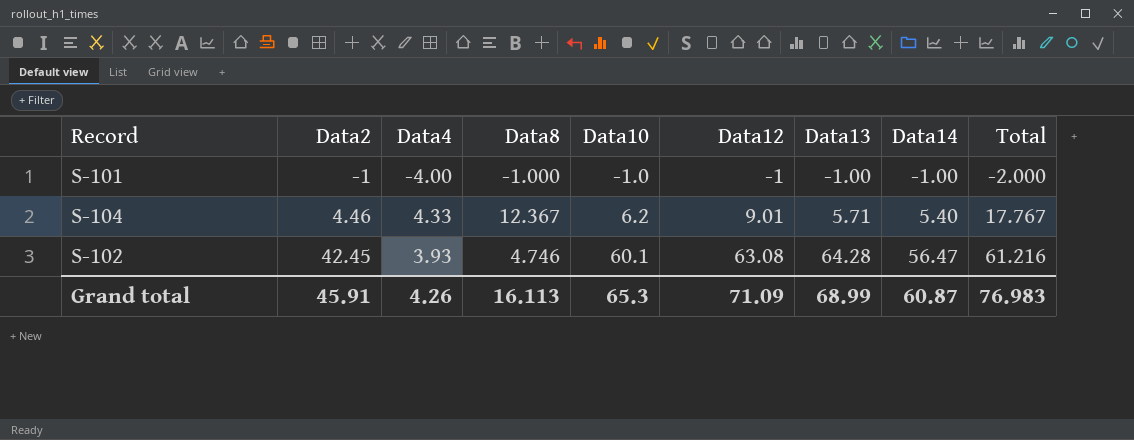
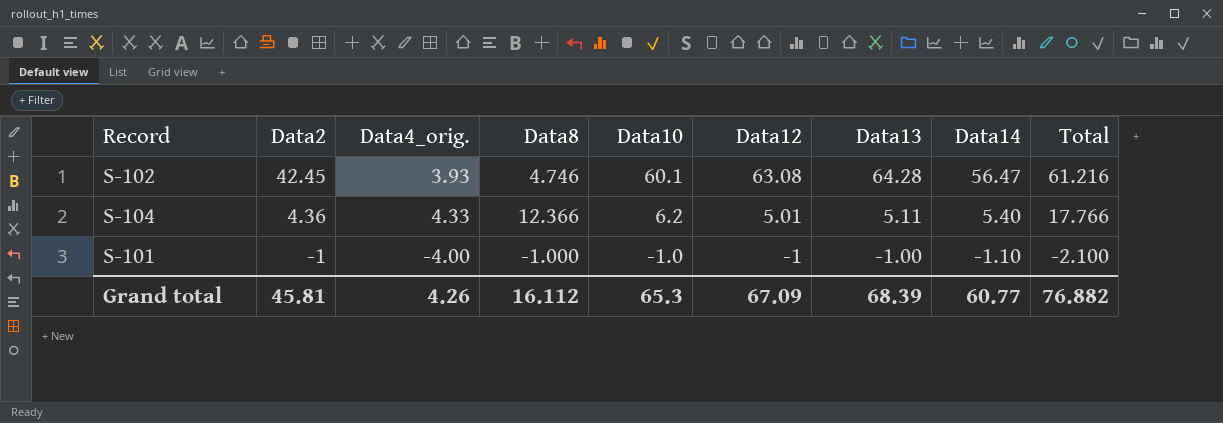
row order: Data2 ascending -> Data2 descending
column name: Data4 -> Data4_orig.
S-104 | Data2: 4.46 -> 4.36
S-104 | Data8: 12.367 -> 12.366
S-104 | Data12: 9.01 -> 5.01
S-104 | Data13: 5.71 -> 5.11
S-104 | Total: 17.767 -> 17.766
S-101 | Data14: -1.00 -> -1.10
S-101 | Total: -2.000 -> -2.100
Grand total | Data2: 45.91 -> 45.81
Grand total | Data8: 16.113 -> 16.112
Grand total | Data12: 71.09 -> 67.09
Grand total | Data13: 68.99 -> 68.39
Grand total | Data14: 60.87 -> 60.77
Grand total | Total: 76.983 -> 76.882

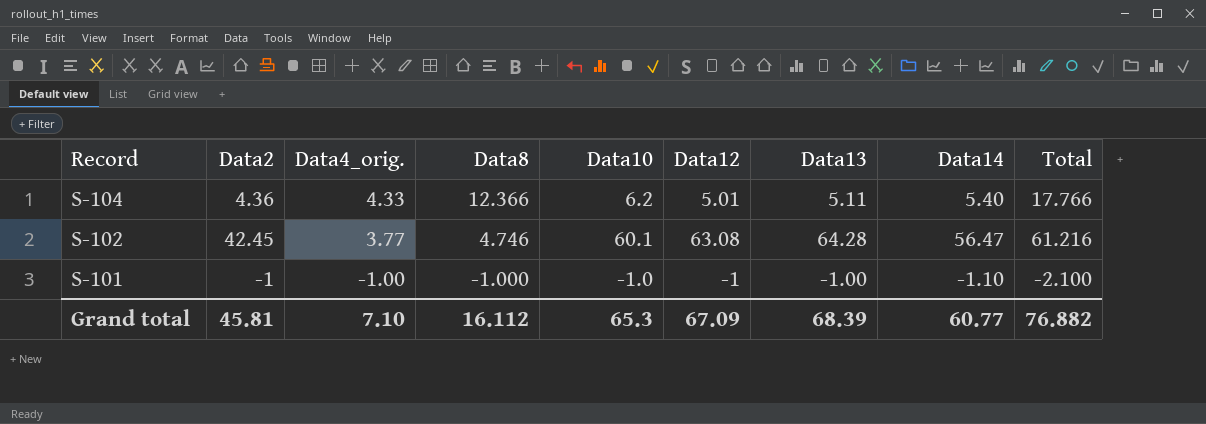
row order: Data2 descending -> Record descending
S-102 | Data4_orig.: 3.93 -> 3.77
S-101 | Data4_orig.: -4.00 -> -1.00
Grand total | Data4_orig.: 4.26 -> 7.10

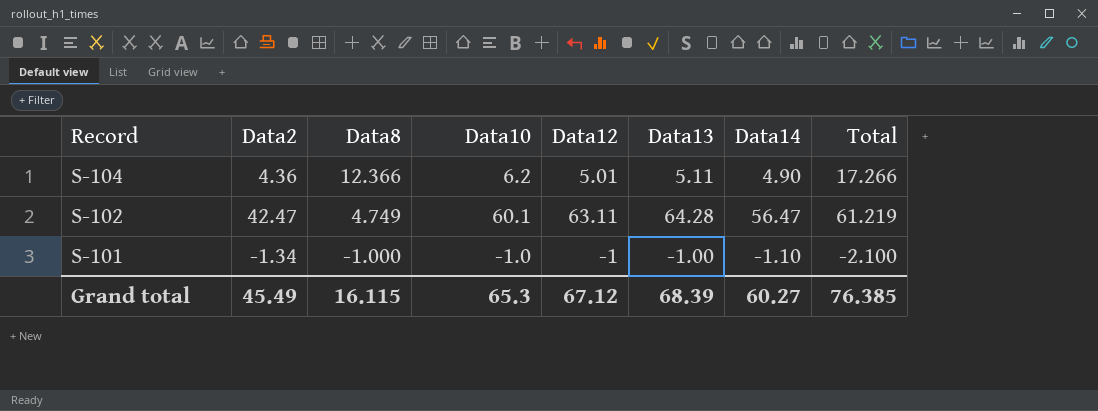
column Data4_orig. | position: 3 -> none
S-104 | Data14: 5.40 -> 4.90
S-104 | Total: 17.766 -> 17.266
S-102 | Data2: 42.45 -> 42.47
S-102 | Data8: 4.746 -> 4.749
S-102 | Data12: 63.08 -> 63.11
S-102 | Total: 61.216 -> 61.219
S-101 | Data2: -1 -> -1.34
Grand total | Data2: 45.81 -> 45.49
Grand total | Data8: 16.112 -> 16.115
Grand total | Data12: 67.09 -> 67.12
Grand total | Data14: 60.77 -> 60.27
Grand total | Total: 76.882 -> 76.385

